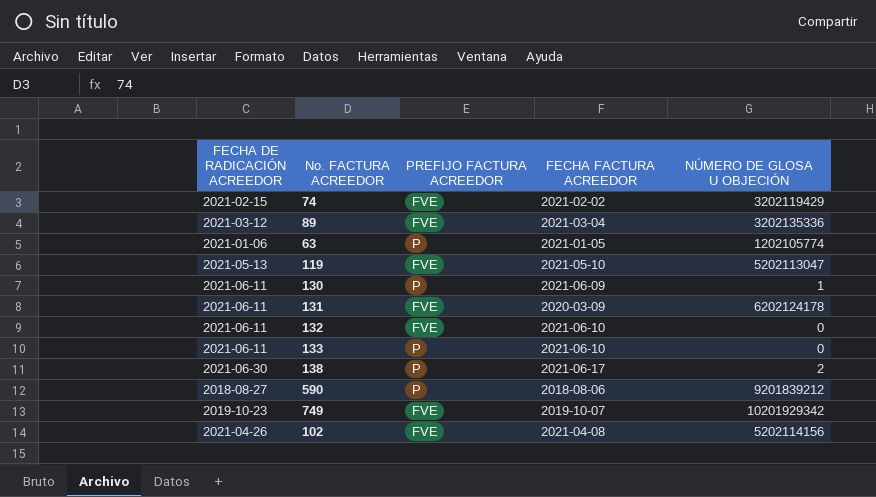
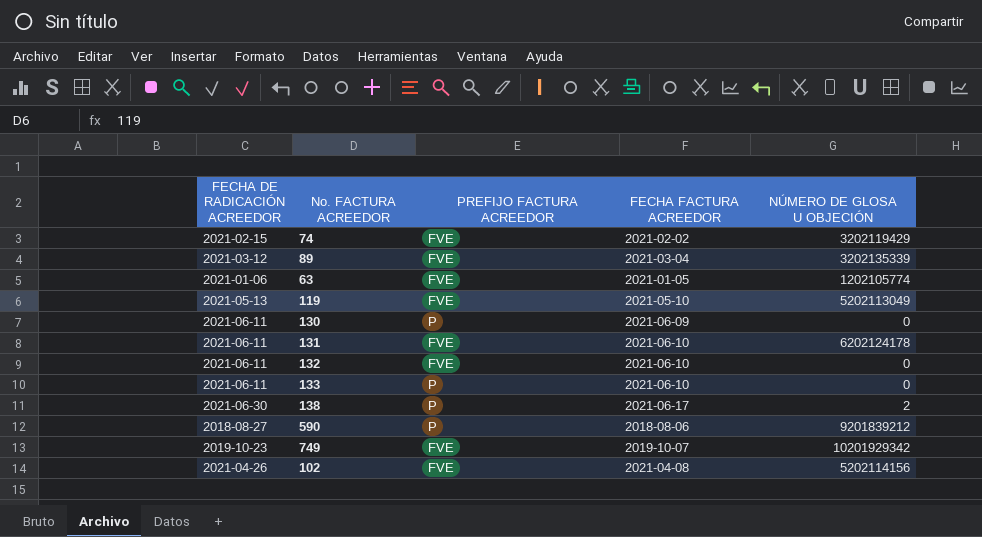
89 | NÚMERO DE GLOSA U OBJECIÓN: 3202135336 -> 3202135339
63 | PREFIJO FACTURA ACREEDOR: P -> FVE
119 | NÚMERO DE GLOSA U OBJECIÓN: 5202113047 -> 5202113049
130 | NÚMERO DE GLOSA U OBJECIÓN: 1 -> 0
131 | FECHA FACTURA ACREEDOR: 2020-03-09 -> 2021-06-10

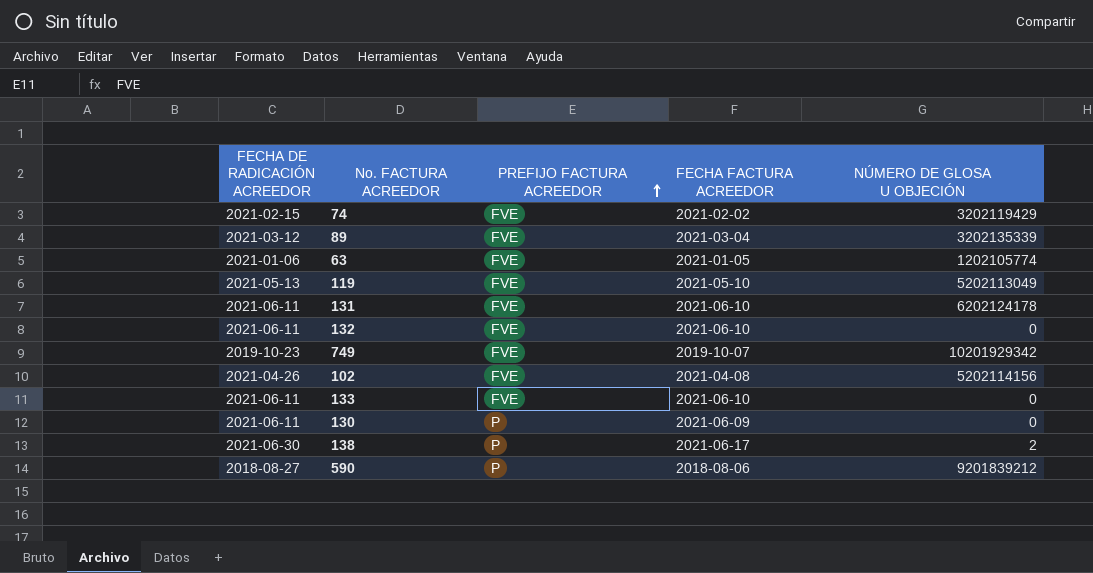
row order: none -> PREFIJO FACTURA ACREEDOR ascending
133 | PREFIJO FACTURA ACREEDOR: P -> FVE

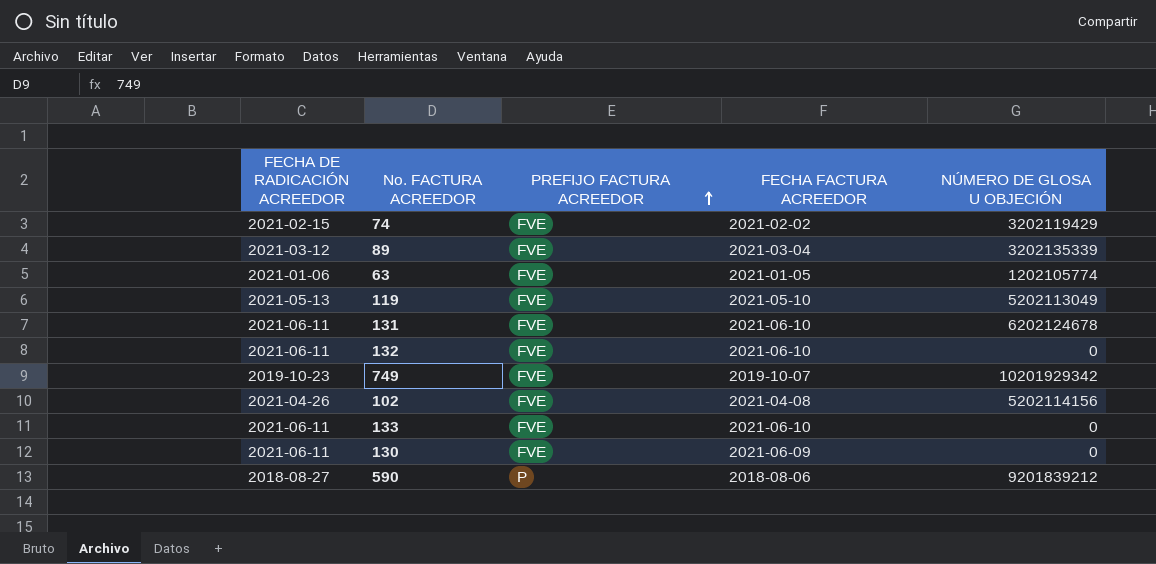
row 138: 2021-06-30 | P | 2021-06-17 | 2 -> none
131 | NÚMERO DE GLOSA U OBJECIÓN: 6202124178 -> 6202124678
130 | PREFIJO FACTURA ACREEDOR: P -> FVE

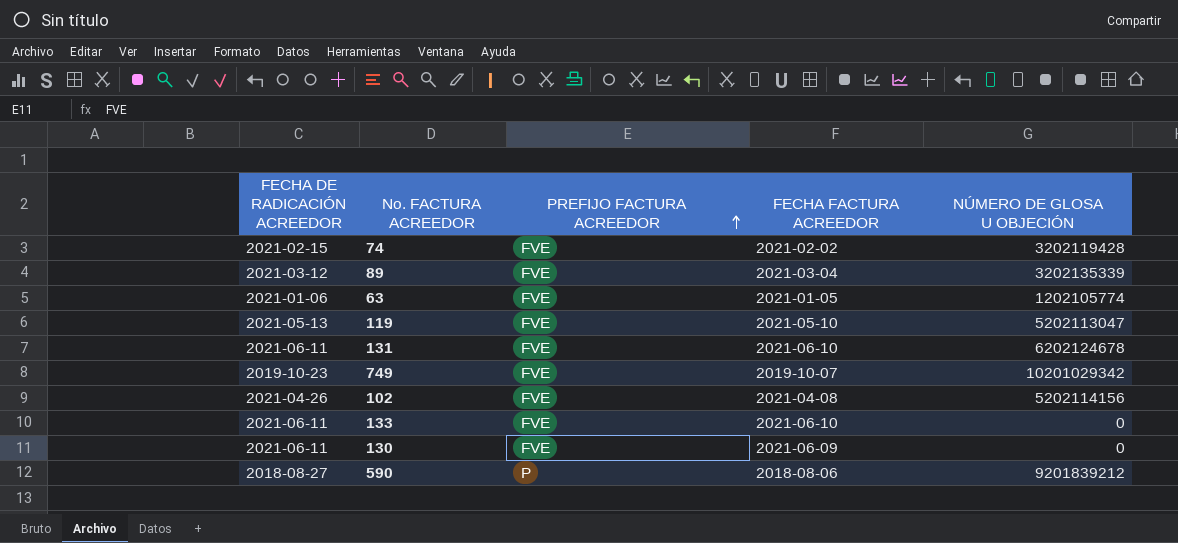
row 132: 2021-06-11 | FVE | 2021-06-10 | 0 -> none
74 | NÚMERO DE GLOSA U OBJECIÓN: 3202119429 -> 3202119428
119 | NÚMERO DE GLOSA U OBJECIÓN: 5202113049 -> 5202113047
749 | NÚMERO DE GLOSA U OBJECIÓN: 10201929342 -> 10201029342

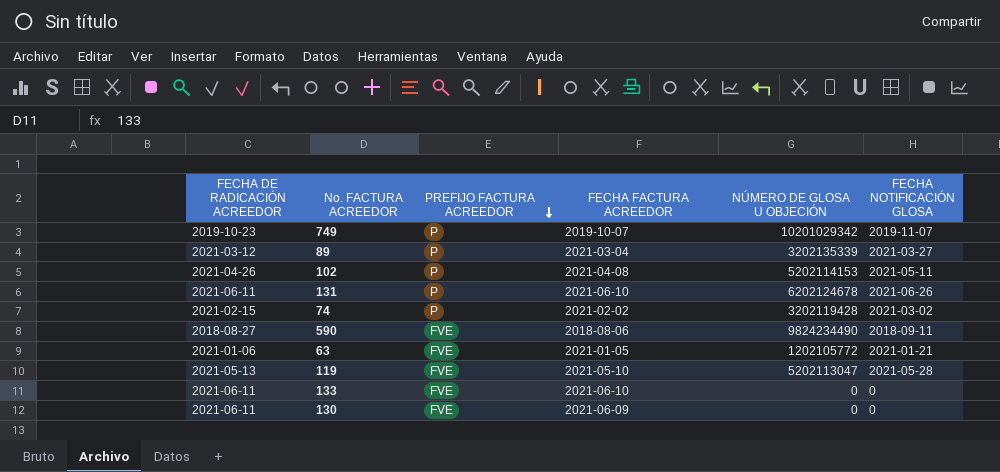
row order: PREFIJO FACTURA ACREEDOR ascending -> PREFIJO FACTURA ACREEDOR descending
column FECHA NOTIFICACIÓN GLOSA | position: none -> 6
749 | PREFIJO FACTURA ACREEDOR: FVE -> P
89 | PREFIJO FACTURA ACREEDOR: FVE -> P
102 | PREFIJO FACTURA ACREEDOR: FVE -> P
102 | NÚMERO DE GLOSA U OBJECIÓN: 5202114156 -> 5202114153
131 | PREFIJO FACTURA ACREEDOR: FVE -> P
74 | PREFIJO FACTURA ACREEDOR: FVE -> P
590 | PREFIJO FACTURA ACREEDOR: P -> FVE
590 | NÚMERO DE GLOSA U OBJECIÓN: 9201839212 -> 9824234490
63 | NÚMERO DE GLOSA U OBJECIÓN: 1202105774 -> 1202105772

